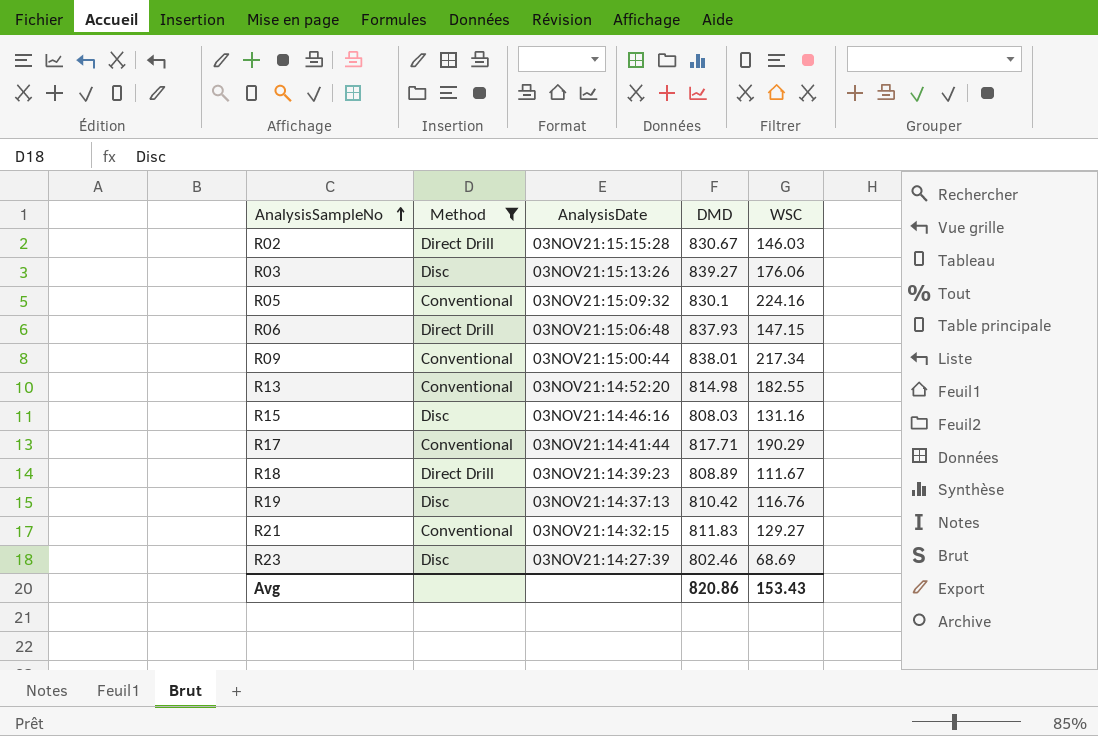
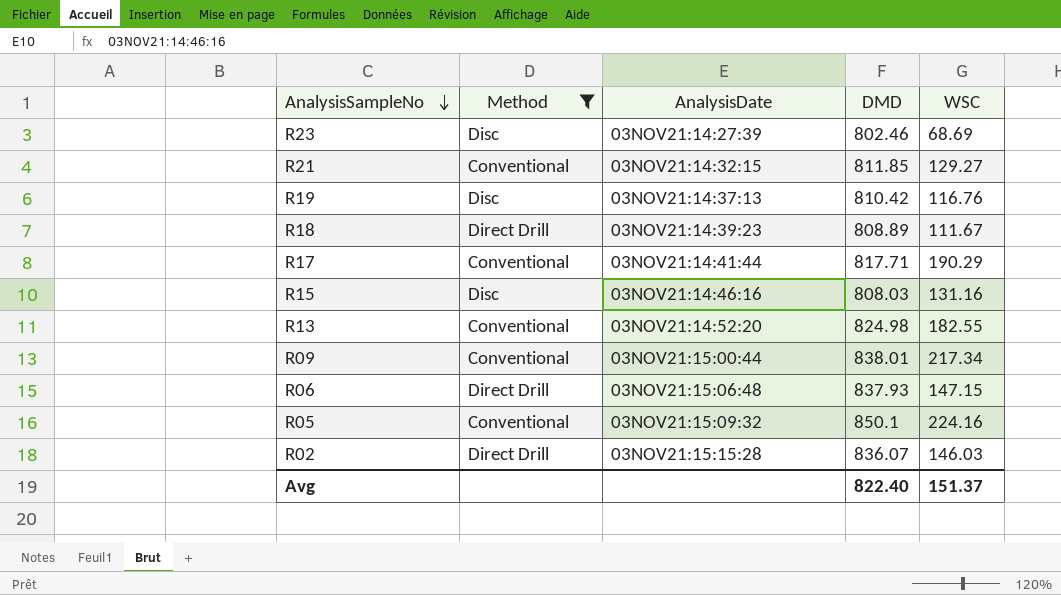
row order: AnalysisSampleNo ascending -> AnalysisSampleNo descending
row R03: Disc | 03NOV21:15:13:26 | 839.27 | 176.06 -> none
R21 | DMD: 811.83 -> 811.85
R13 | DMD: 814.98 -> 824.98
R05 | DMD: 830.1 -> 850.1
R02 | DMD: 830.67 -> 836.07
Avg | DMD: 820.86 -> 822.40
Avg | WSC: 153.43 -> 151.37

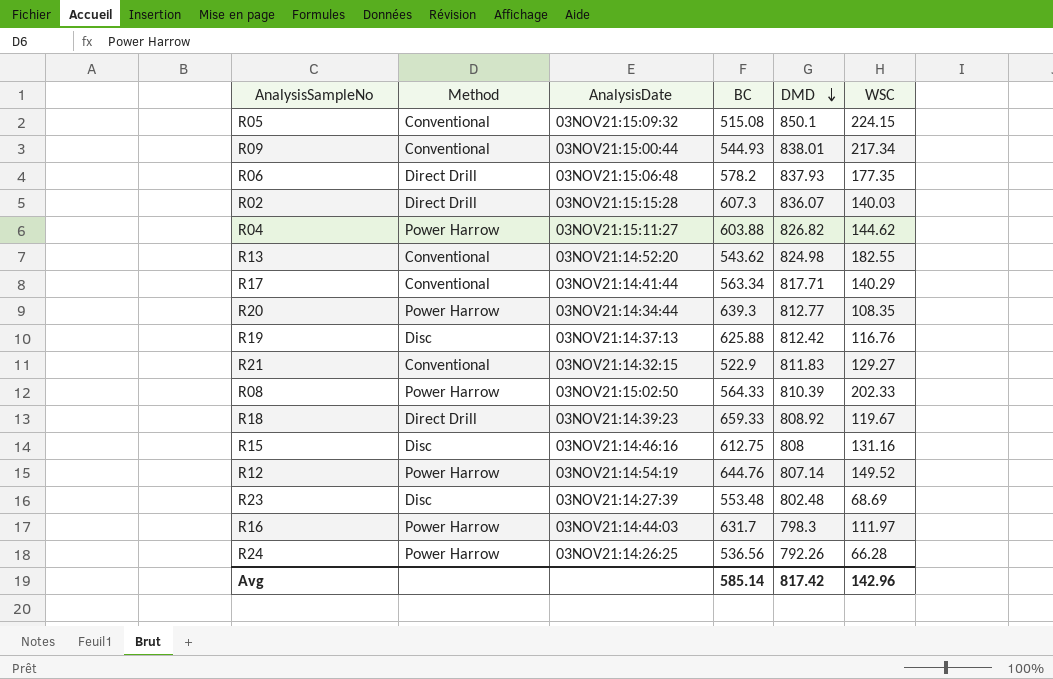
filter: Method != Power Harrow -> none
row order: AnalysisSampleNo descending -> DMD descending
column BC | position: none -> 4
R05 | WSC: 224.16 -> 224.15
R06 | WSC: 147.15 -> 177.35
R02 | WSC: 146.03 -> 140.03
R17 | WSC: 190.29 -> 140.29
R19 | DMD: 810.42 -> 812.42
R21 | DMD: 811.85 -> 811.83
R18 | DMD: 808.89 -> 808.92
R18 | WSC: 111.67 -> 119.67
R15 | DMD: 808.03 -> 808
R23 | DMD: 802.46 -> 802.48
Avg | DMD: 822.40 -> 817.42
Avg | WSC: 151.37 -> 142.96

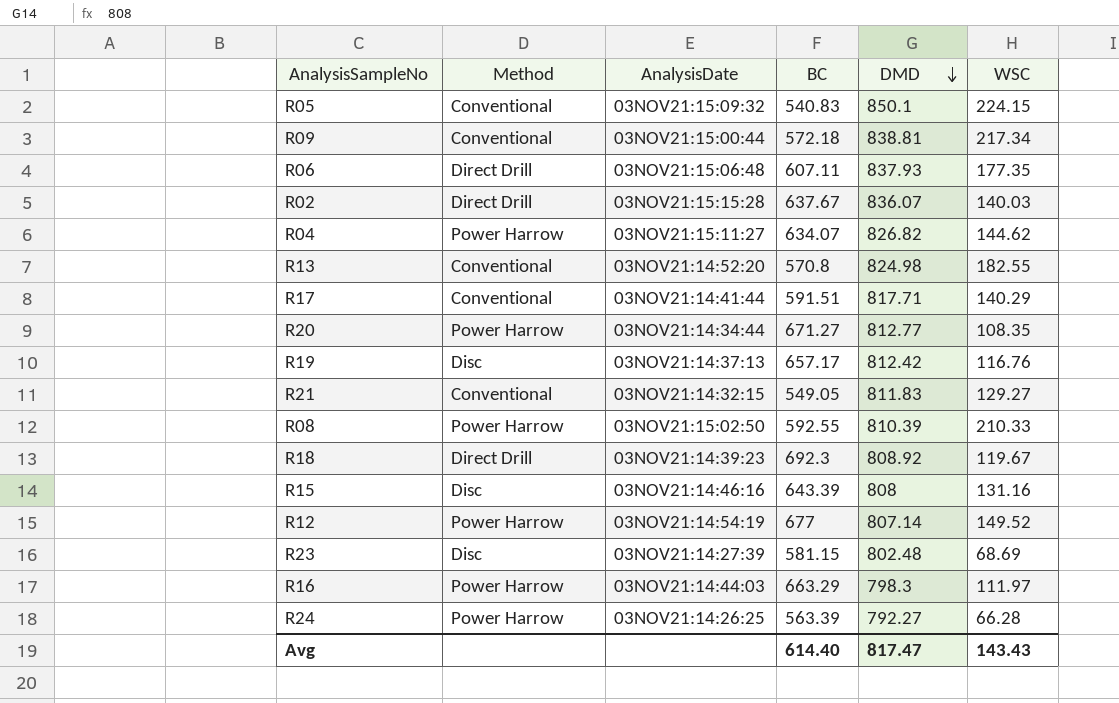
R05 | BC: 515.08 -> 540.83
R09 | BC: 544.93 -> 572.18
R09 | DMD: 838.01 -> 838.81
R06 | BC: 578.2 -> 607.11
R02 | BC: 607.3 -> 637.67
R04 | BC: 603.88 -> 634.07
R13 | BC: 543.62 -> 570.8
R17 | BC: 563.34 -> 591.51
R20 | BC: 639.3 -> 671.27
R19 | BC: 625.88 -> 657.17
R21 | BC: 522.9 -> 549.05
R08 | BC: 564.33 -> 592.55
R08 | WSC: 202.33 -> 210.33
R18 | BC: 659.33 -> 692.3
R15 | BC: 612.75 -> 643.39
R12 | BC: 644.76 -> 677
R23 | BC: 553.48 -> 581.15
R16 | BC: 631.7 -> 663.29
R24 | BC: 536.56 -> 563.39
R24 | DMD: 792.26 -> 792.27
Avg | BC: 585.14 -> 614.40
Avg | DMD: 817.42 -> 817.47
Avg | WSC: 142.96 -> 143.43

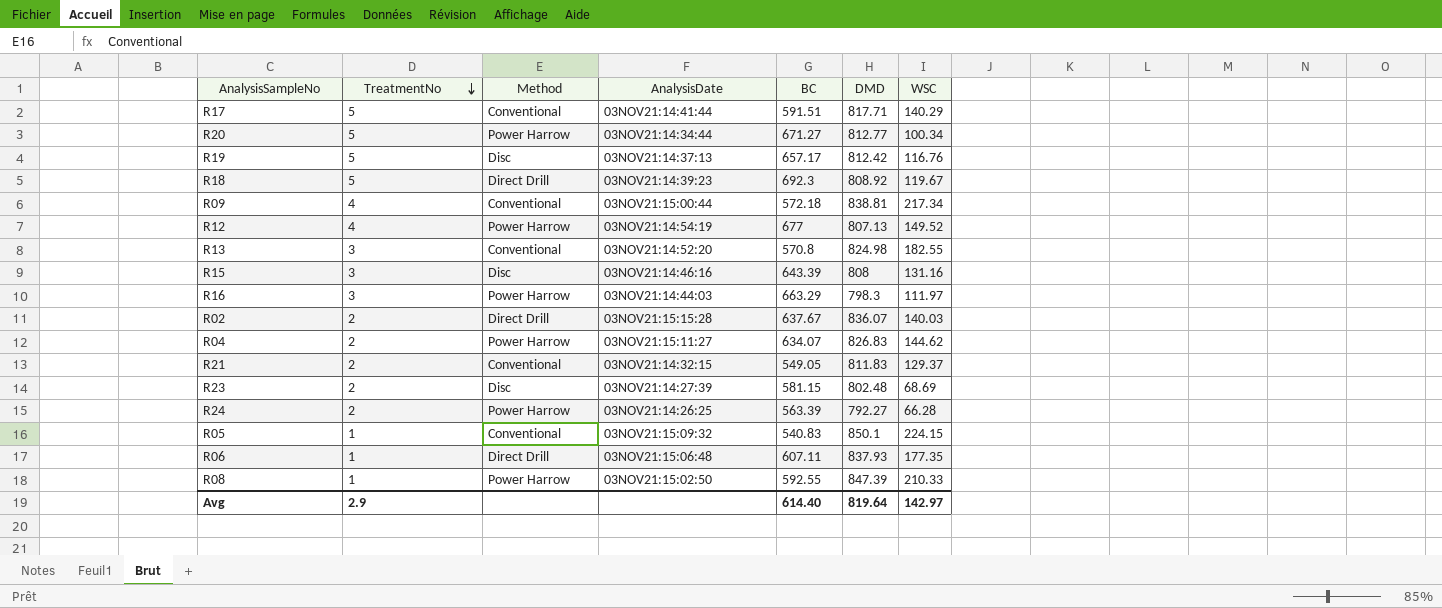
row order: DMD descending -> TreatmentNo descending
column TreatmentNo | position: none -> 2
R20 | WSC: 108.35 -> 100.34
R12 | DMD: 807.14 -> 807.13
R04 | DMD: 826.82 -> 826.83
R21 | WSC: 129.27 -> 129.37
R08 | DMD: 810.39 -> 847.39
Avg | DMD: 817.47 -> 819.64
Avg | WSC: 143.43 -> 142.97

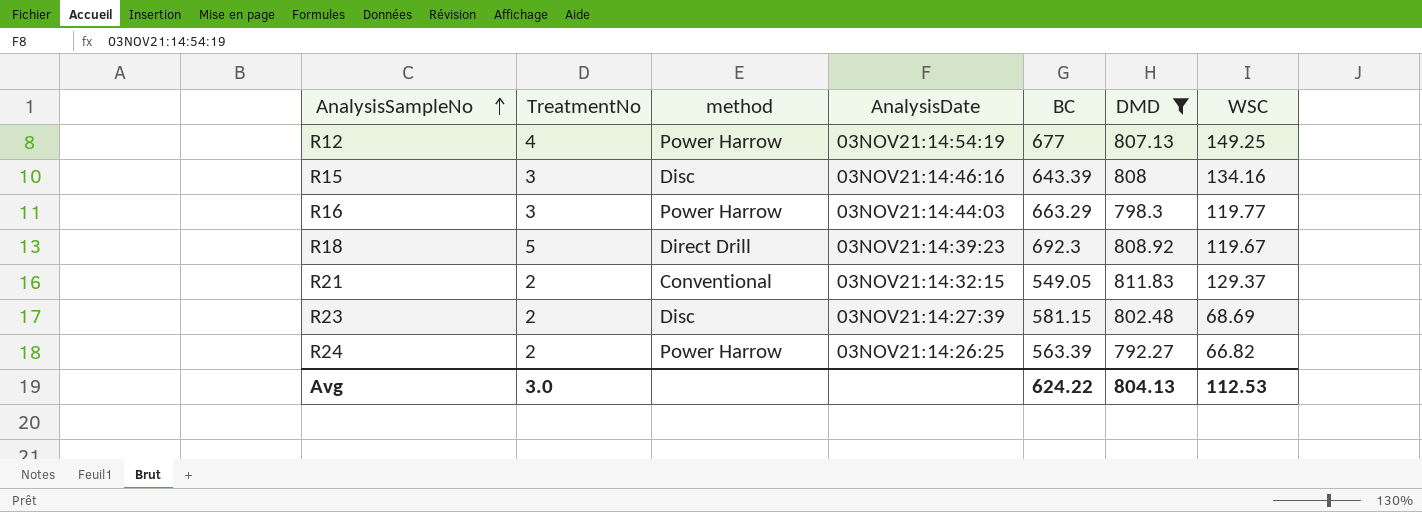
filter: none -> DMD <= 811.83
row order: TreatmentNo descending -> AnalysisSampleNo ascending
column name: Method -> method
R12 | WSC: 149.52 -> 149.25
R15 | WSC: 131.16 -> 134.16
R16 | WSC: 111.97 -> 119.77
R24 | WSC: 66.28 -> 66.82
Avg | TreatmentNo: 2.9 -> 3.0
Avg | BC: 614.40 -> 624.22
Avg | DMD: 819.64 -> 804.13
Avg | WSC: 142.97 -> 112.53

